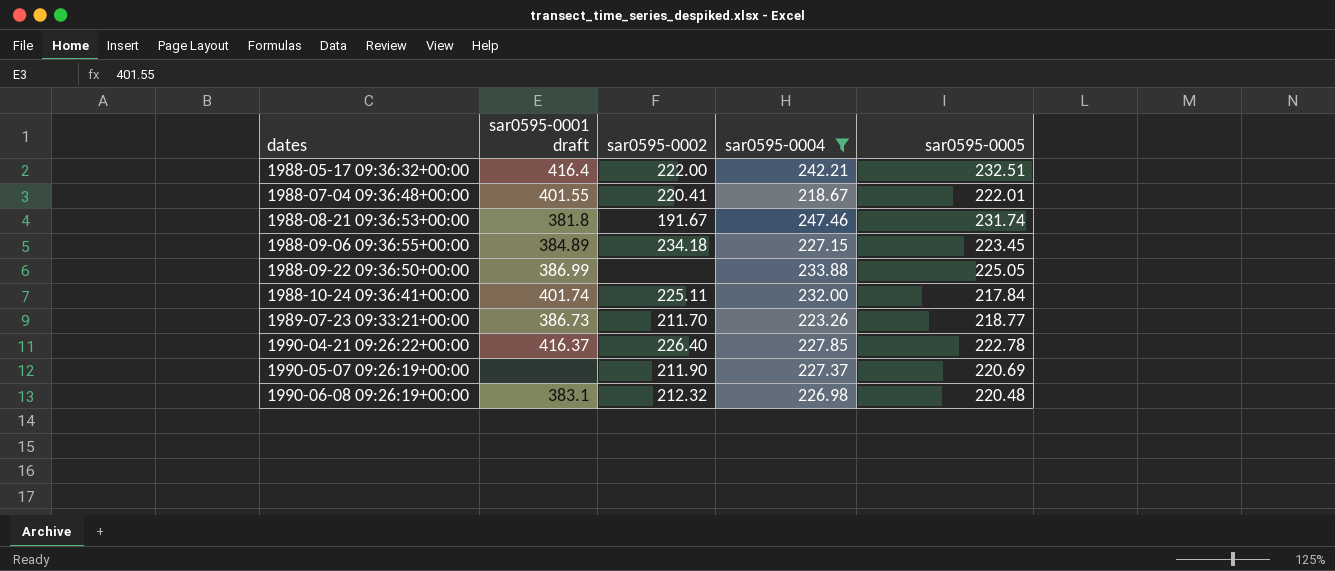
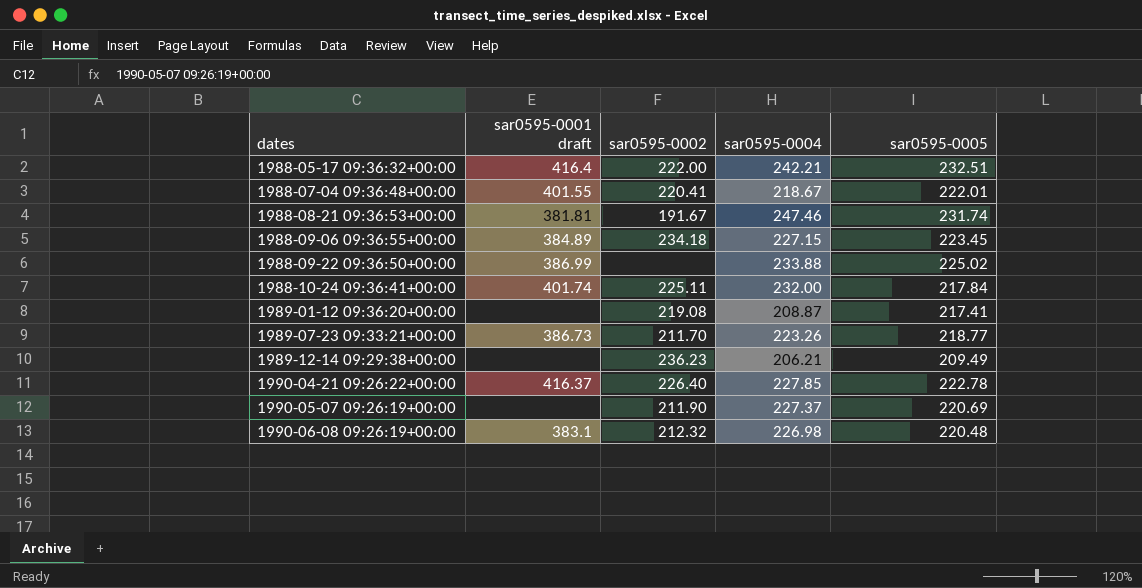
filter: sar0595-0004 >= 218.67 -> none
1988-08-21 09:36:53+00:00 | sar0595-0001 draft: 381.8 -> 381.81
1988-09-22 09:36:50+00:00 | sar0595-0005: 225.05 -> 225.02

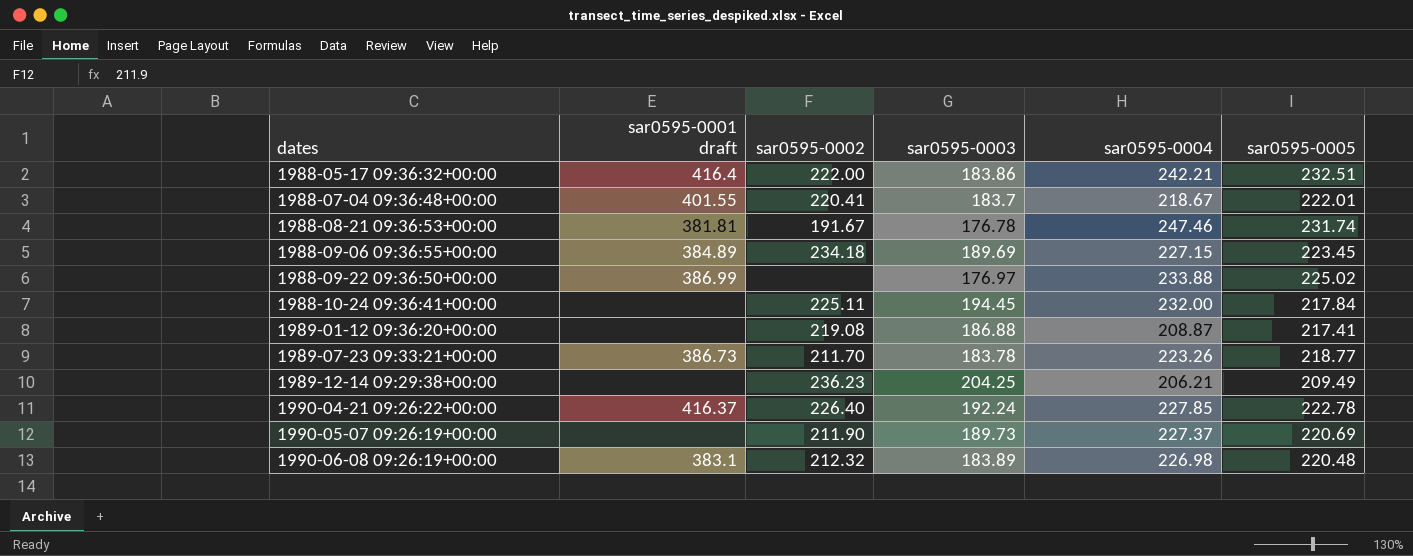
column sar0595-0003 | position: none -> 4
1988-10-24 09:36:41+00:00 | sar0595-0001 draft: 401.74 -> none

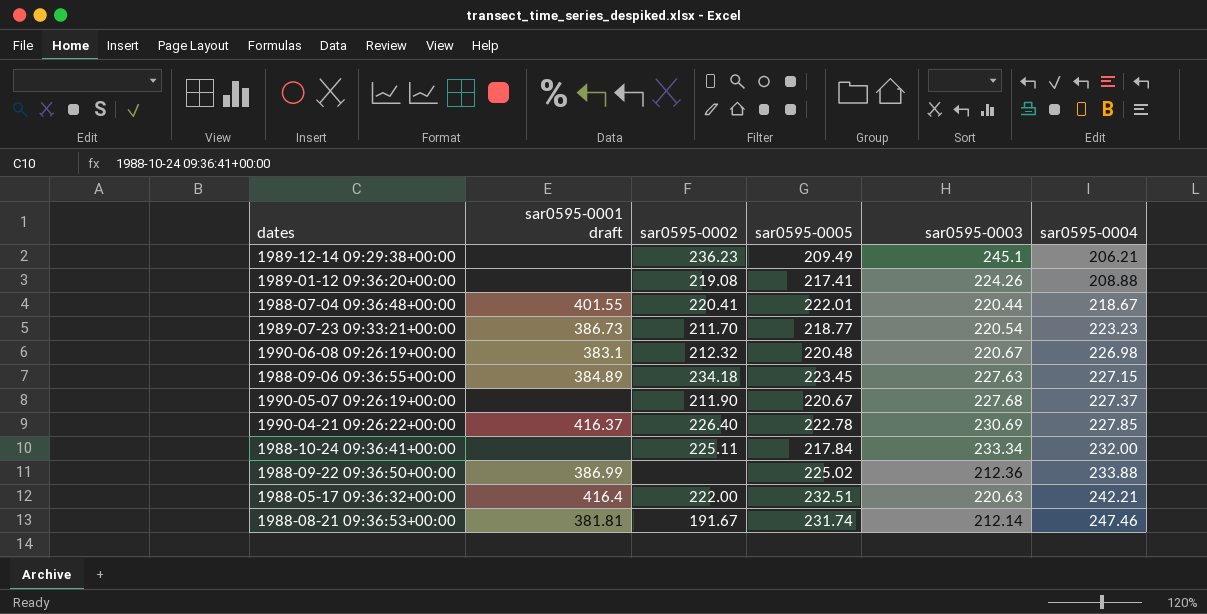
row order: dates ascending -> sar0595-0004 ascending
column sar0595-0005 | position: 6 -> 4
1989-12-14 09:29:38+00:00 | sar0595-0003: 204.25 -> 245.1
1989-01-12 09:36:20+00:00 | sar0595-0003: 186.88 -> 224.26
1989-01-12 09:36:20+00:00 | sar0595-0004: 208.87 -> 208.88
1988-07-04 09:36:48+00:00 | sar0595-0003: 183.7 -> 220.44
1989-07-23 09:33:21+00:00 | sar0595-0003: 183.78 -> 220.54
1989-07-23 09:33:21+00:00 | sar0595-0004: 223.26 -> 223.23
1990-06-08 09:26:19+00:00 | sar0595-0003: 183.89 -> 220.67
1988-09-06 09:36:55+00:00 | sar0595-0003: 189.69 -> 227.63
1990-05-07 09:26:19+00:00 | sar0595-0005: 220.69 -> 220.67
1990-05-07 09:26:19+00:00 | sar0595-0003: 189.73 -> 227.68
1990-04-21 09:26:22+00:00 | sar0595-0003: 192.24 -> 230.69
1988-10-24 09:36:41+00:00 | sar0595-0003: 194.45 -> 233.34
1988-09-22 09:36:50+00:00 | sar0595-0003: 176.97 -> 212.36
1988-05-17 09:36:32+00:00 | sar0595-0003: 183.86 -> 220.63
1988-08-21 09:36:53+00:00 | sar0595-0003: 176.78 -> 212.14

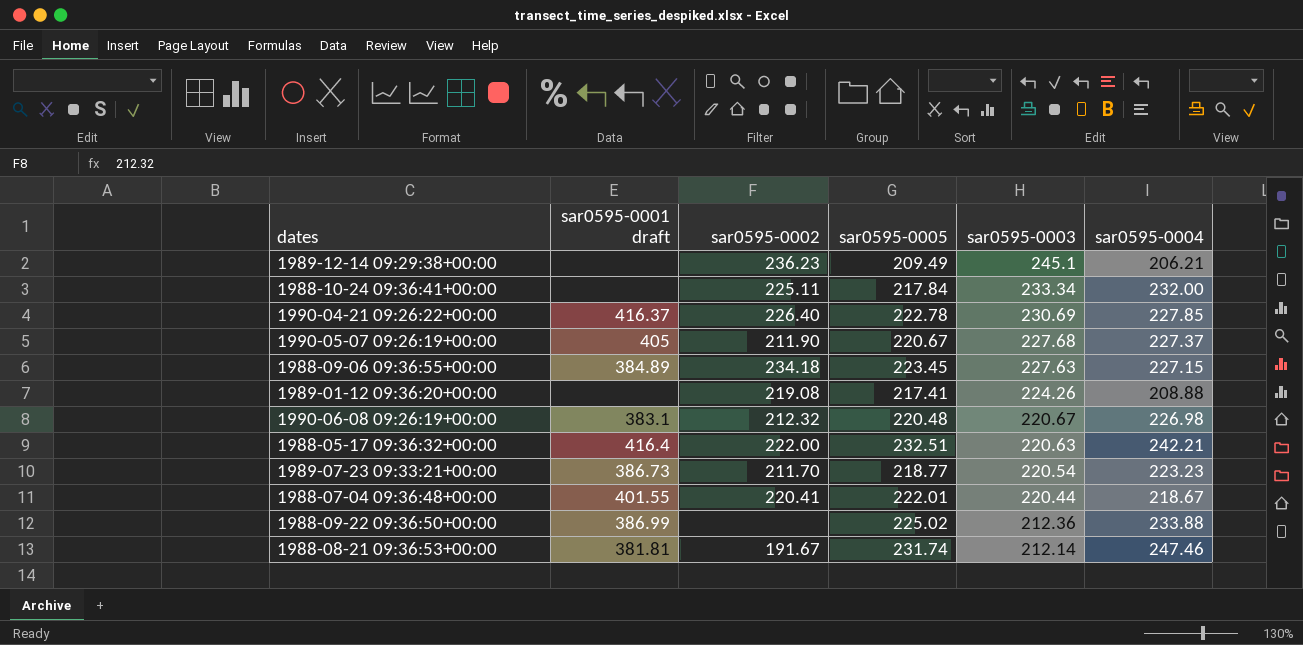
row order: sar0595-0004 ascending -> sar0595-0003 descending
1990-05-07 09:26:19+00:00 | sar0595-0001 draft: none -> 405

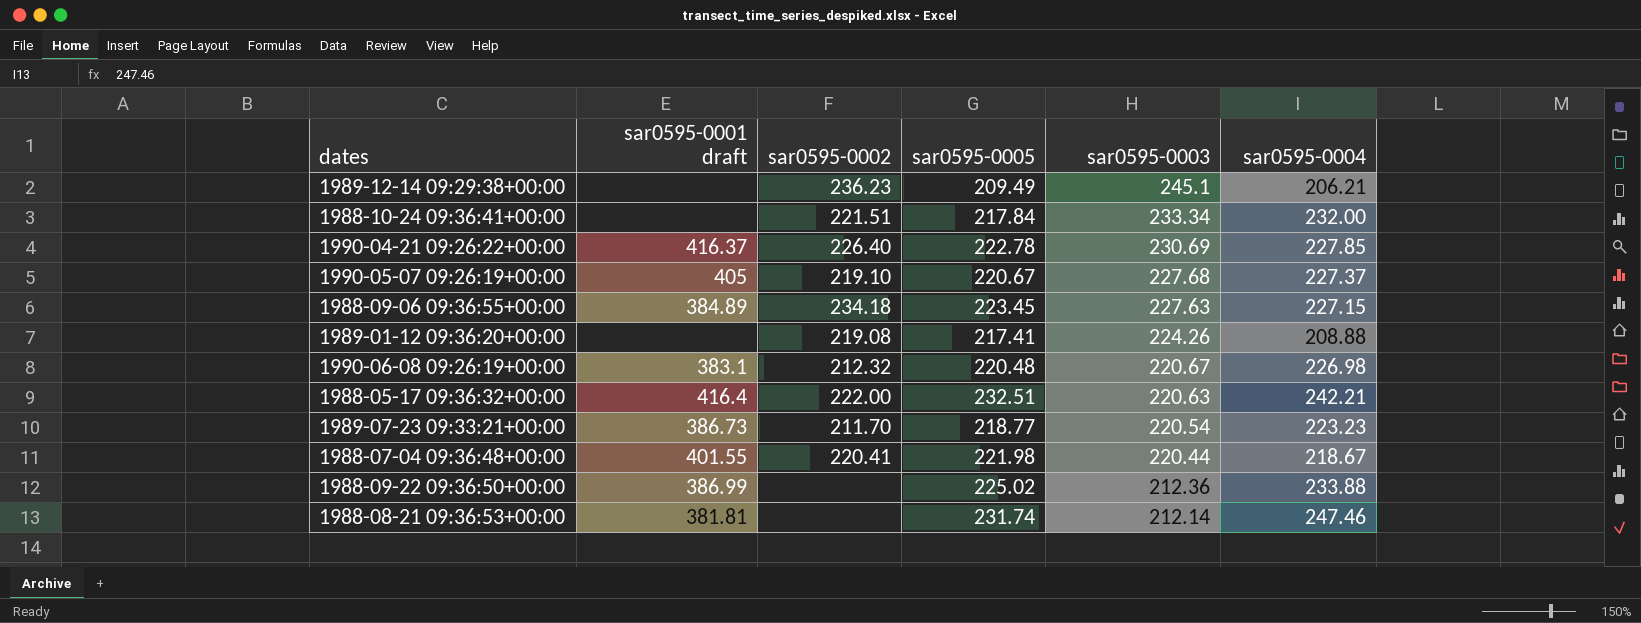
1988-10-24 09:36:41+00:00 | sar0595-0002: 225.11 -> 221.51
1990-05-07 09:26:19+00:00 | sar0595-0002: 211.90 -> 219.10
1988-07-04 09:36:48+00:00 | sar0595-0005: 222.01 -> 221.98
1988-08-21 09:36:53+00:00 | sar0595-0002: 191.67 -> none

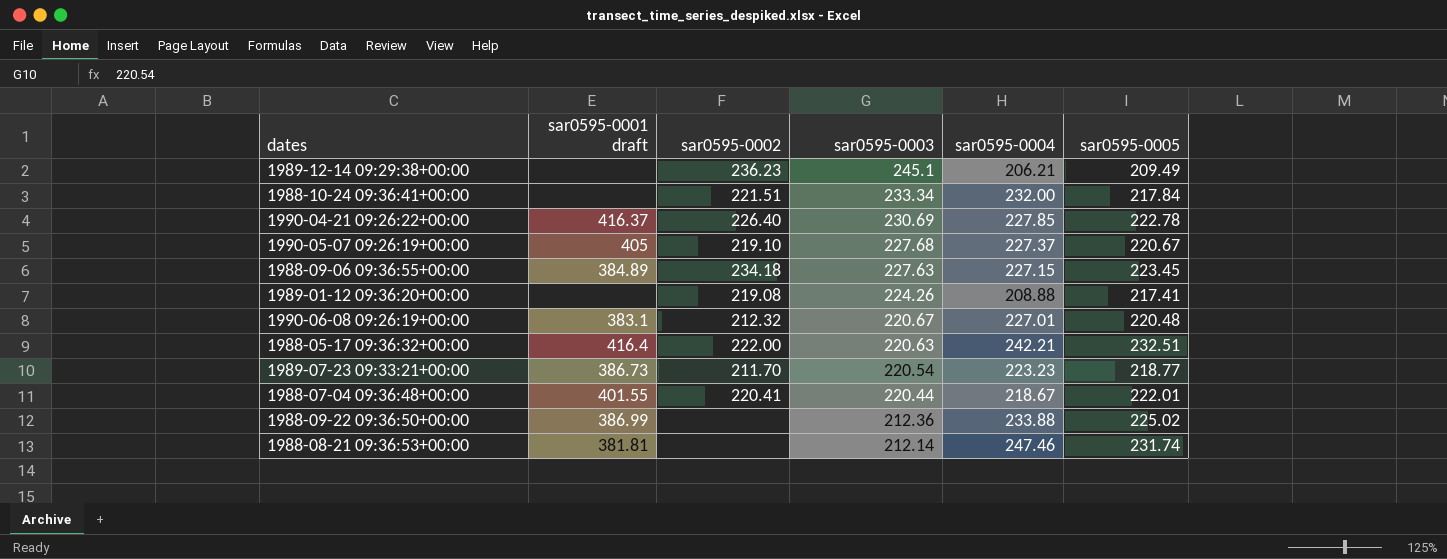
column sar0595-0005 | position: 4 -> 6
1990-06-08 09:26:19+00:00 | sar0595-0004: 226.98 -> 227.01
1988-07-04 09:36:48+00:00 | sar0595-0005: 221.98 -> 222.01

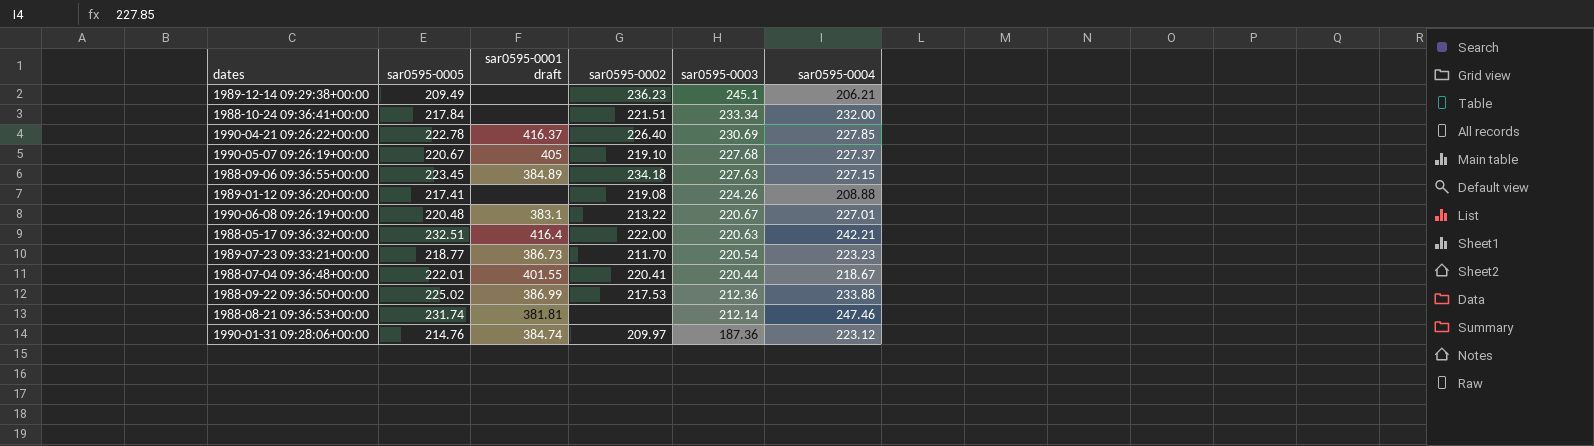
column sar0595-0005 | position: 6 -> 2
1990-06-08 09:26:19+00:00 | sar0595-0002: 212.32 -> 213.22
1988-09-22 09:36:50+00:00 | sar0595-0002: none -> 217.53
row 1990-01-31 09:28:06+00:00: none -> 214.76 | 384.74 | 209.97 | 187.36 | 223.12

